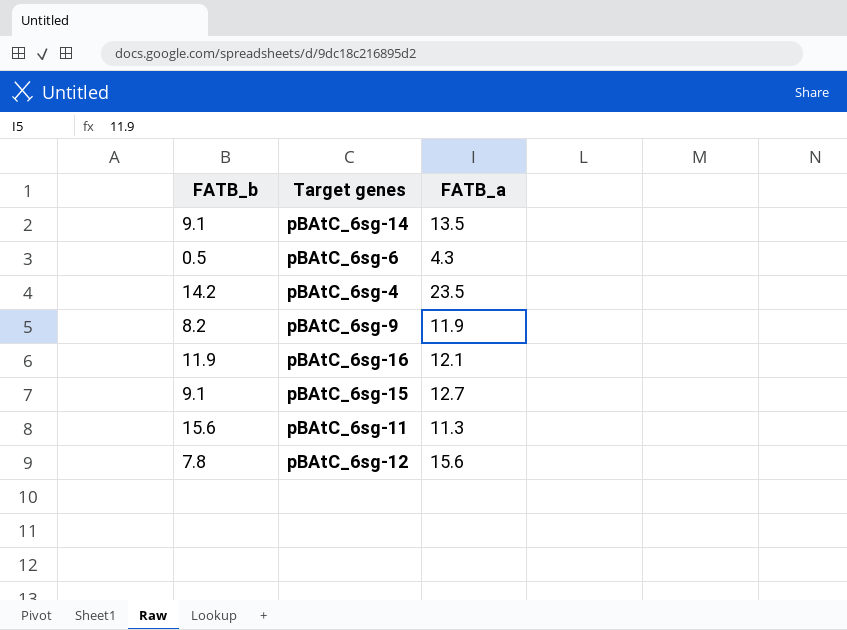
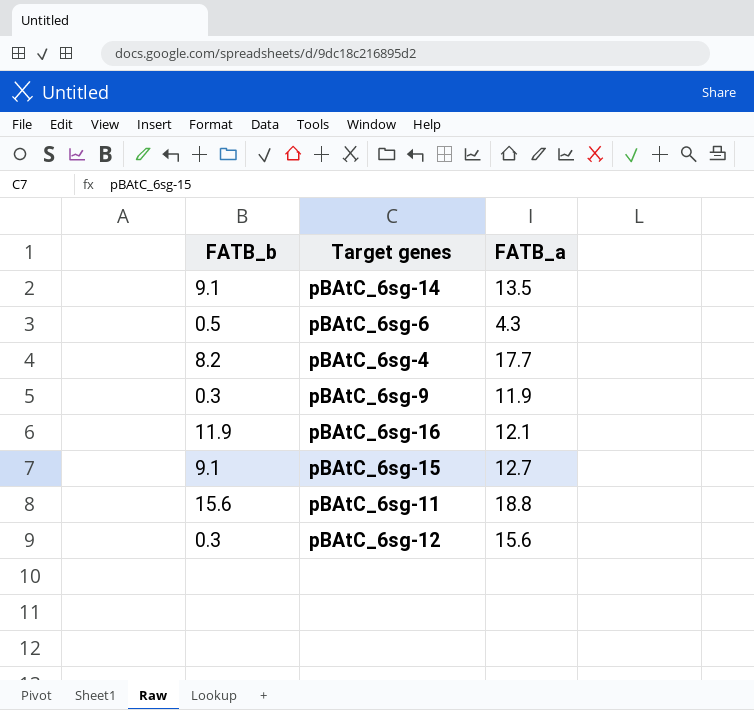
pBAtC_6sg-4 | FATB_b: 14.2 -> 8.2
pBAtC_6sg-4 | FATB_a: 23.5 -> 17.7
pBAtC_6sg-9 | FATB_b: 8.2 -> 0.3
pBAtC_6sg-11 | FATB_a: 11.3 -> 18.8
pBAtC_6sg-12 | FATB_b: 7.8 -> 0.3

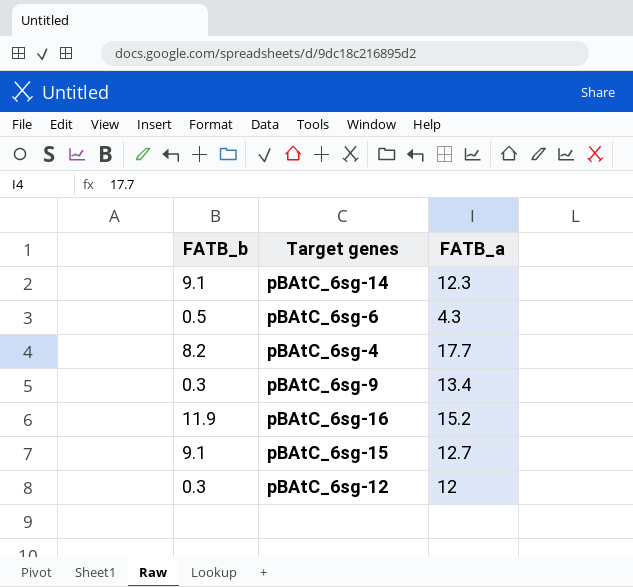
row pBAtC_6sg-11: 15.6 | 18.8 -> none
pBAtC_6sg-14 | FATB_a: 13.5 -> 12.3
pBAtC_6sg-9 | FATB_a: 11.9 -> 13.4
pBAtC_6sg-16 | FATB_a: 12.1 -> 15.2
pBAtC_6sg-12 | FATB_a: 15.6 -> 12

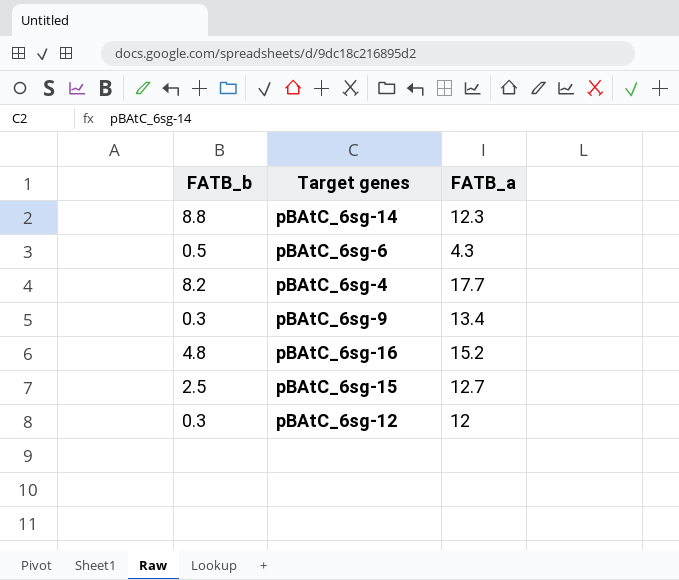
pBAtC_6sg-14 | FATB_b: 9.1 -> 8.8
pBAtC_6sg-16 | FATB_b: 11.9 -> 4.8
pBAtC_6sg-15 | FATB_b: 9.1 -> 2.5

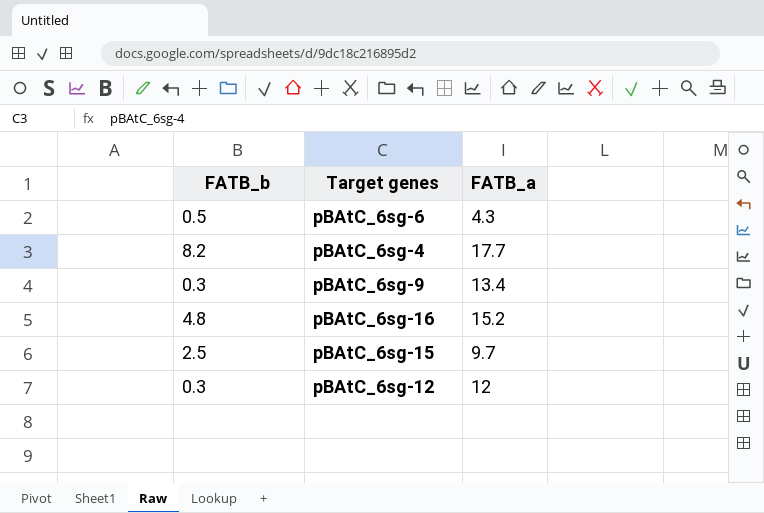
row pBAtC_6sg-14: 8.8 | 12.3 -> none
pBAtC_6sg-15 | FATB_a: 12.7 -> 9.7

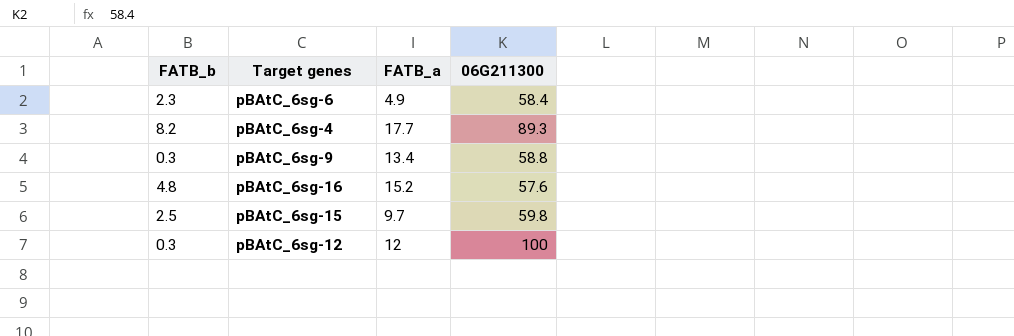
column 06G211300 | position: none -> 4
pBAtC_6sg-6 | FATB_b: 0.5 -> 2.3
pBAtC_6sg-6 | FATB_a: 4.3 -> 4.9

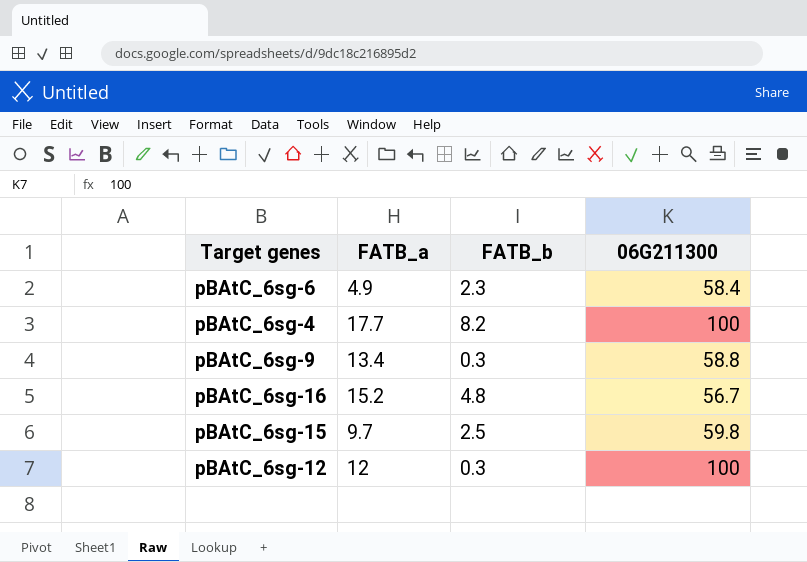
column FATB_b | position: 1 -> 3
pBAtC_6sg-4 | 06G211300: 89.3 -> 100
pBAtC_6sg-16 | 06G211300: 57.6 -> 56.7

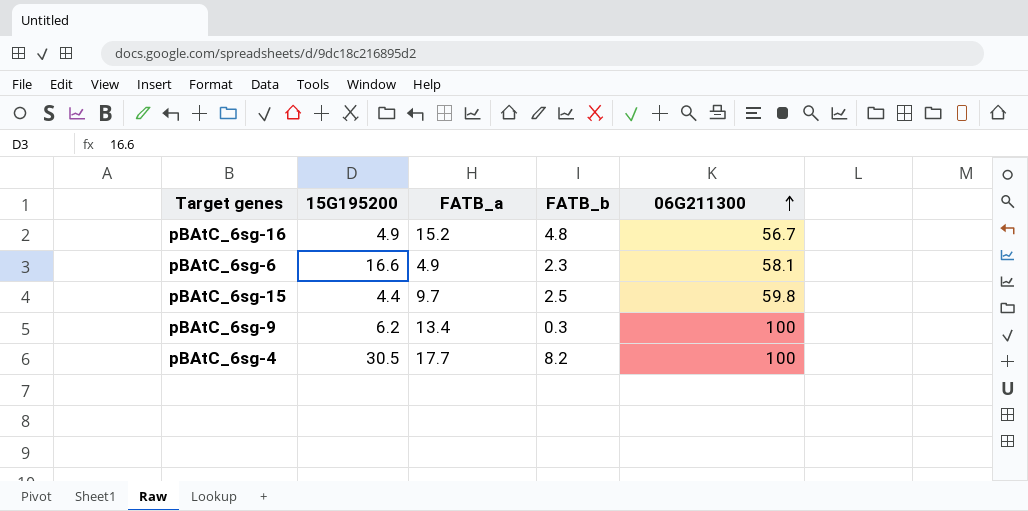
row order: none -> 06G211300 ascending
column 15G195200 | position: none -> 2
row pBAtC_6sg-12: 12 | 0.3 | 100 -> none
pBAtC_6sg-6 | 06G211300: 58.4 -> 58.1
pBAtC_6sg-9 | 06G211300: 58.8 -> 100

